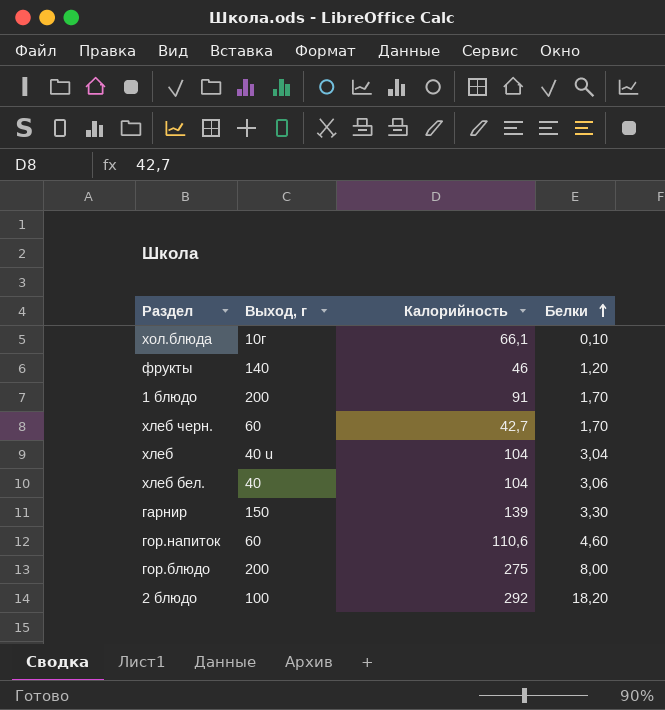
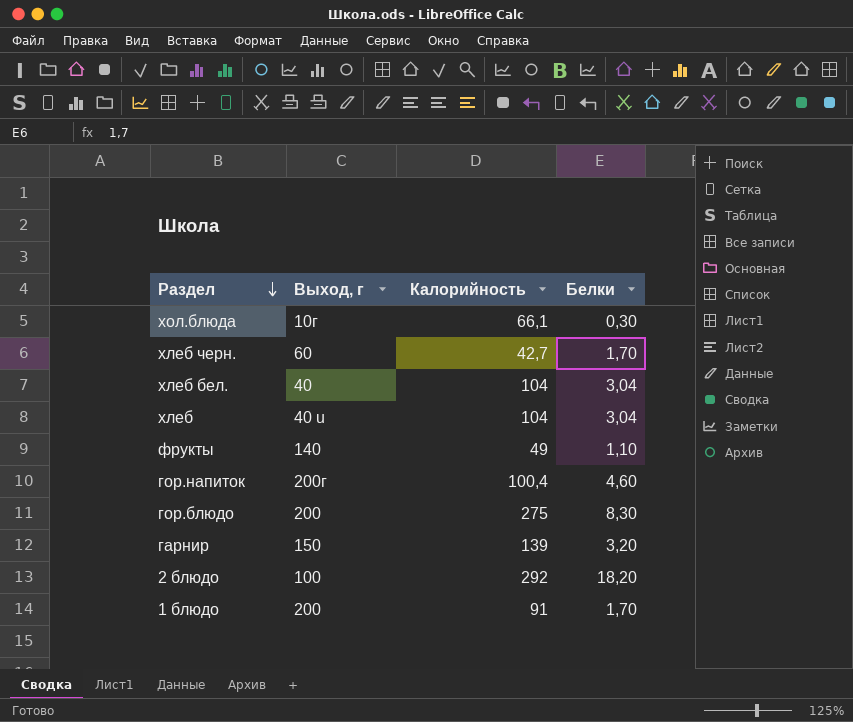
row order: Белки ascending -> Раздел descending
хол.блюда | Белки: 0,10 -> 0,30
хлеб бел. | Белки: 3,06 -> 3,04
фрукты | Калорийность: 46 -> 49
фрукты | Белки: 1,20 -> 1,10
гор.напиток | Выход, г: 60 -> 200г
гор.напиток | Калорийность: 110,6 -> 100,4
гор.блюдо | Белки: 8,00 -> 8,30
гарнир | Белки: 3,30 -> 3,20

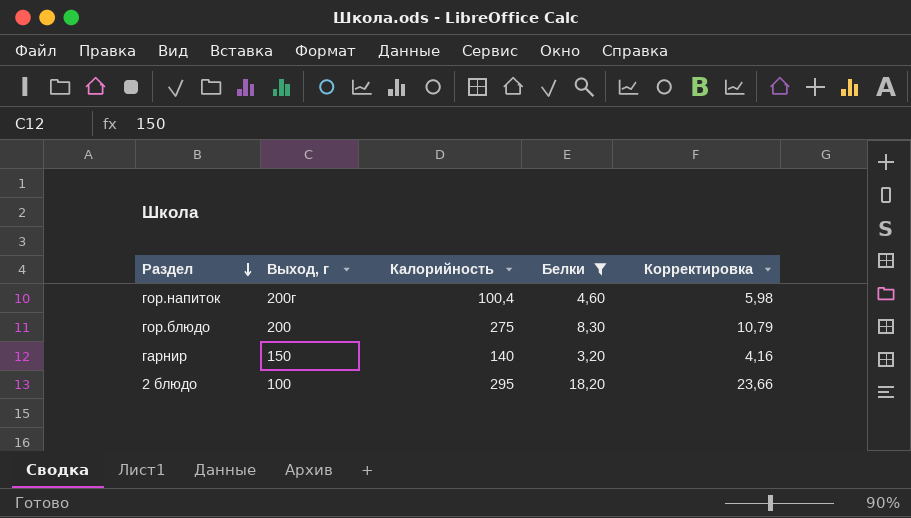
filter: none -> Белки >= 3,20
column Корректировка | formula: none -> [Белки] * 1,3
гарнир | Калорийность: 139 -> 140
2 блюдо | Калорийность: 292 -> 295

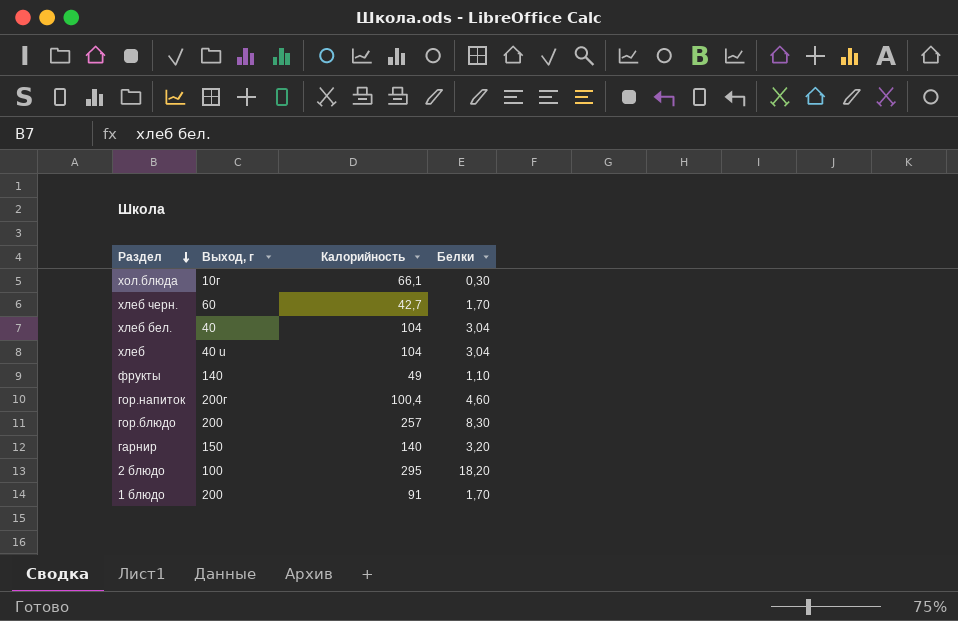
filter: Белки >= 3,20 -> none
column Корректировка | formula: [Белки] * 1,3 -> none
гор.блюдо | Калорийность: 275 -> 257

